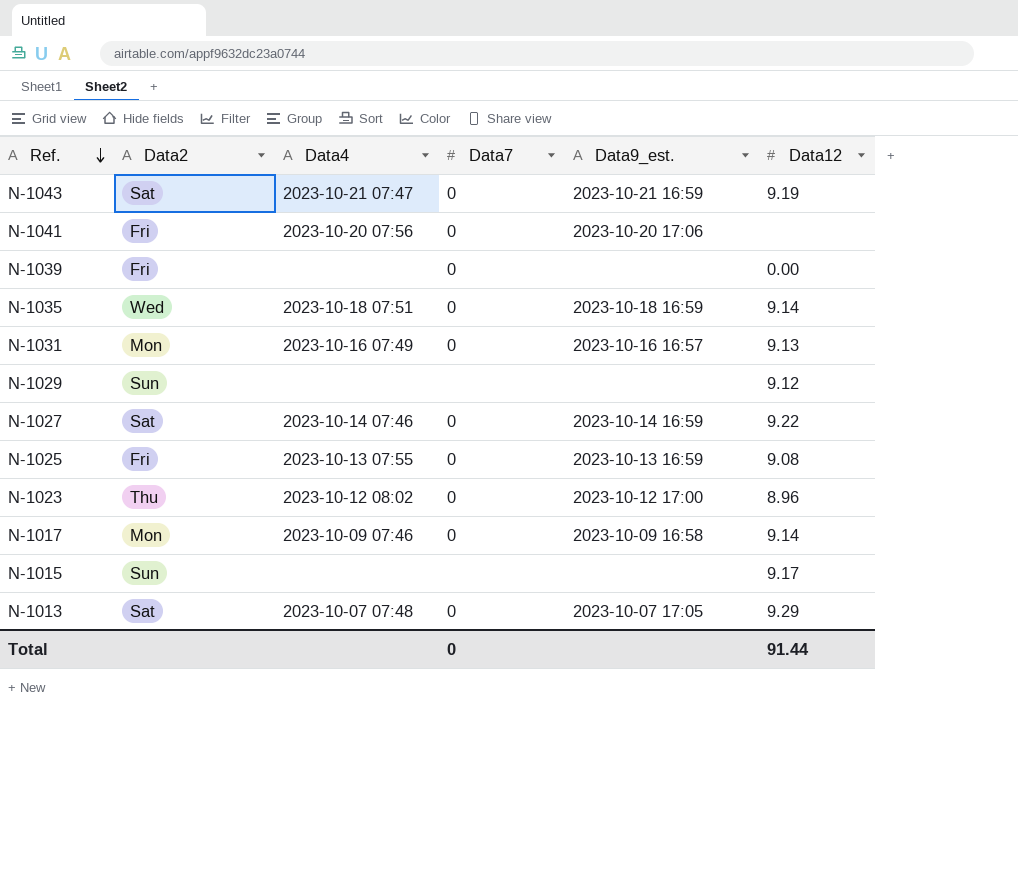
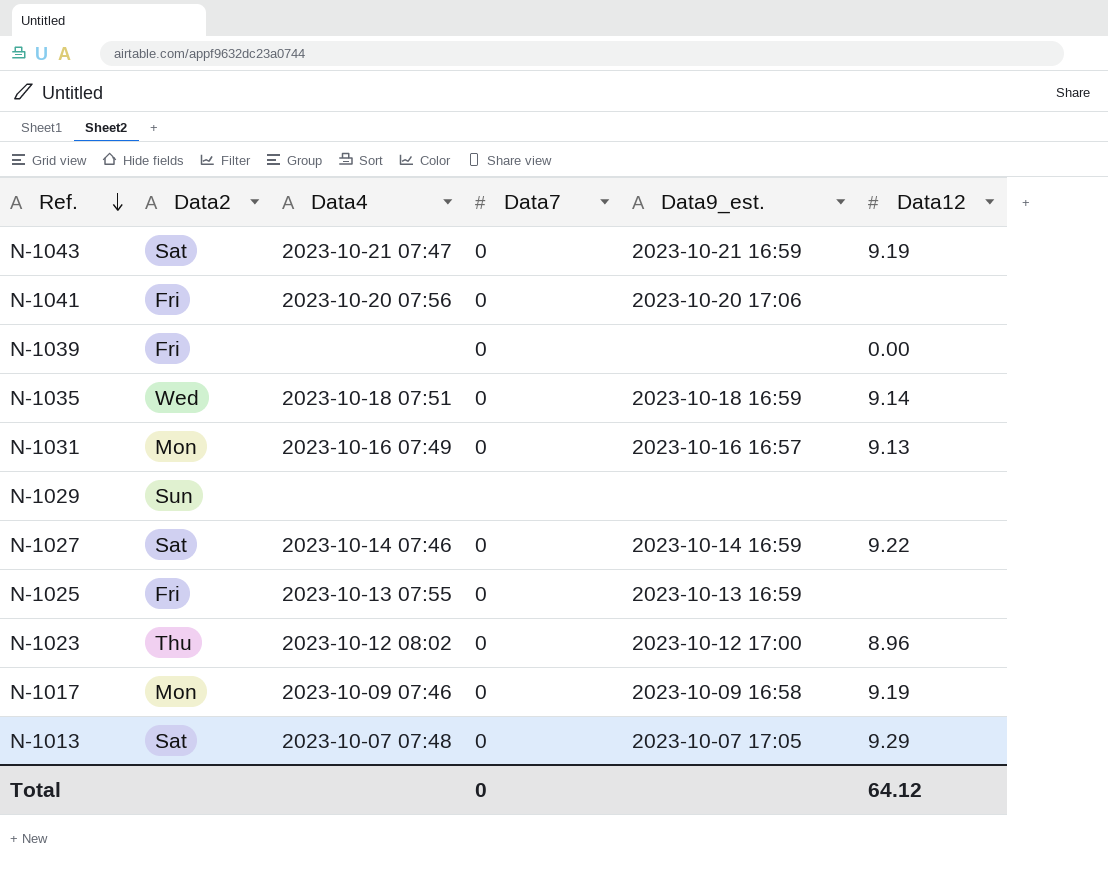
row N-1015: Sun | none | none | none | 9.17 -> none
N-1029 | Data12: 9.12 -> none
N-1025 | Data12: 9.08 -> none
N-1017 | Data12: 9.14 -> 9.19
Total | Data12: 91.44 -> 64.12

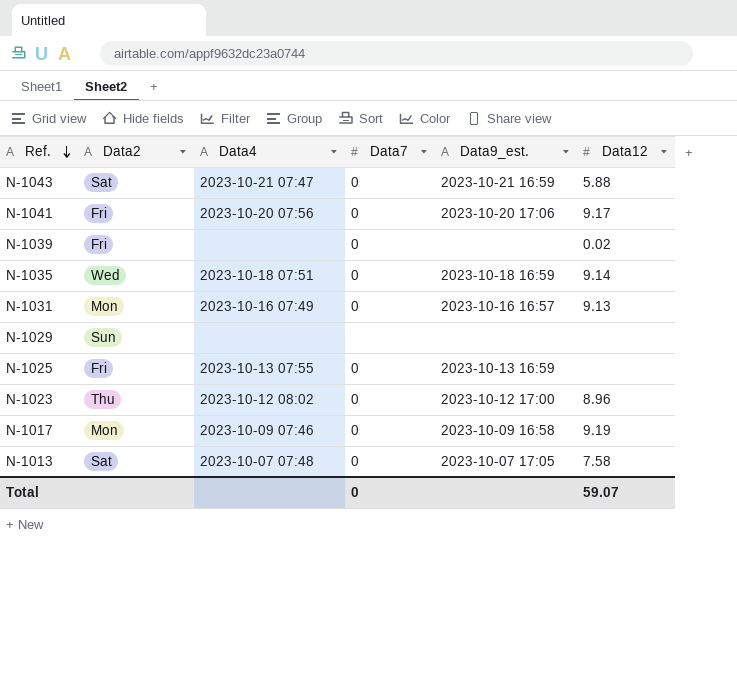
row N-1027: Sat | 2023-10-14 07:46 | 0 | 2023-10-14 16:59 | 9.22 -> none
N-1043 | Data12: 9.19 -> 5.88
N-1041 | Data12: none -> 9.17
N-1039 | Data12: 0.00 -> 0.02
N-1013 | Data12: 9.29 -> 7.58
Total | Data12: 64.12 -> 59.07

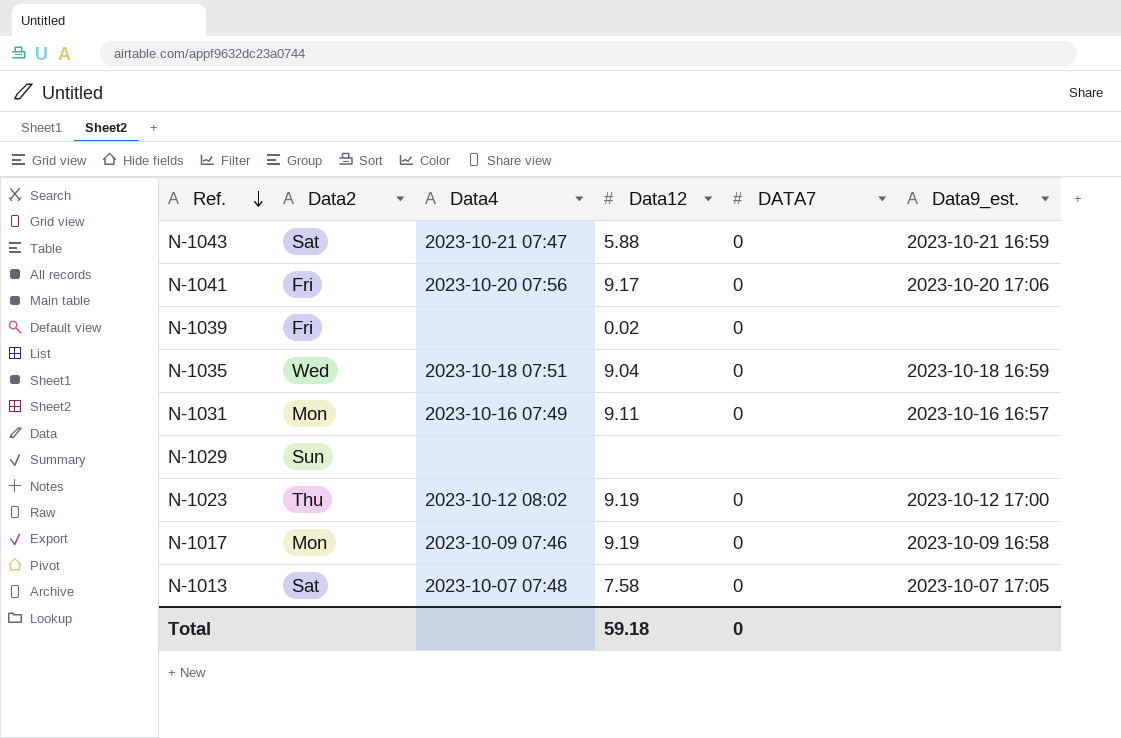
column Data12 | position: 6 -> 4
column name: Data7 -> DATA7
row N-1025: Fri | 2023-10-13 07:55 | 0 | 2023-10-13 16:59 | none -> none
N-1035 | Data12: 9.14 -> 9.04
N-1031 | Data12: 9.13 -> 9.11
N-1023 | Data12: 8.96 -> 9.19
Total | Data12: 59.07 -> 59.18

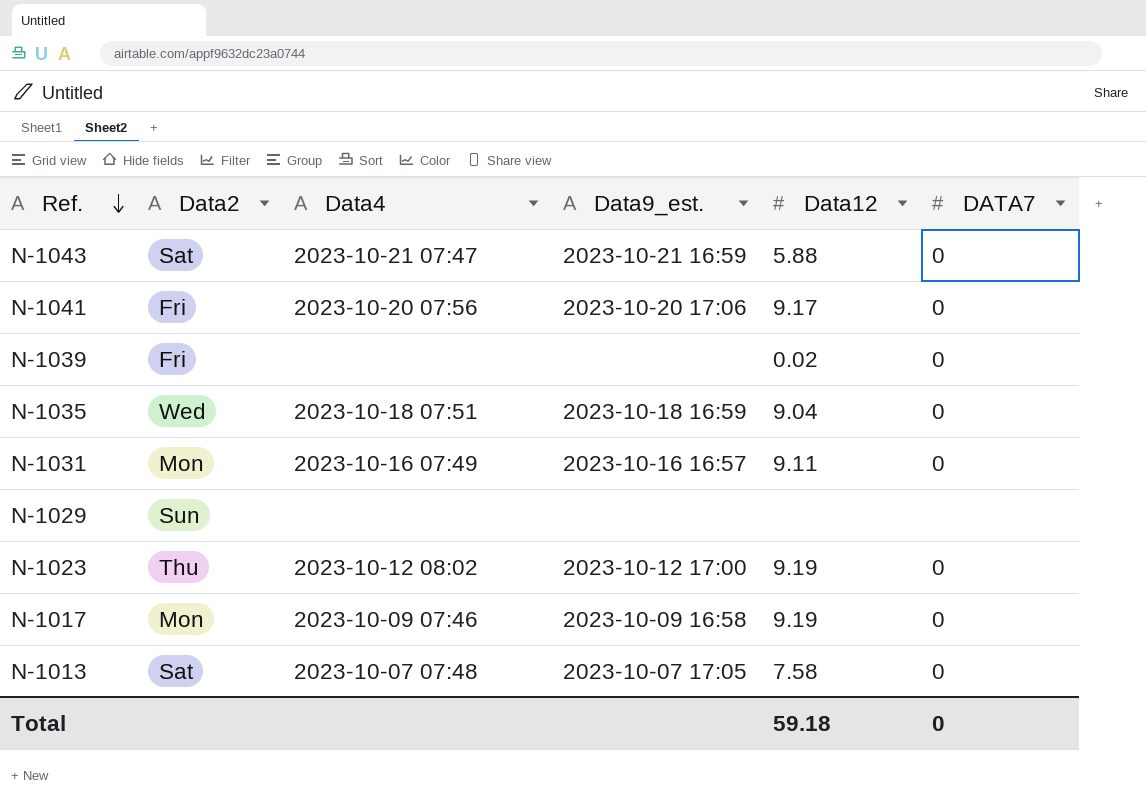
column Data9_est. | position: 6 -> 4

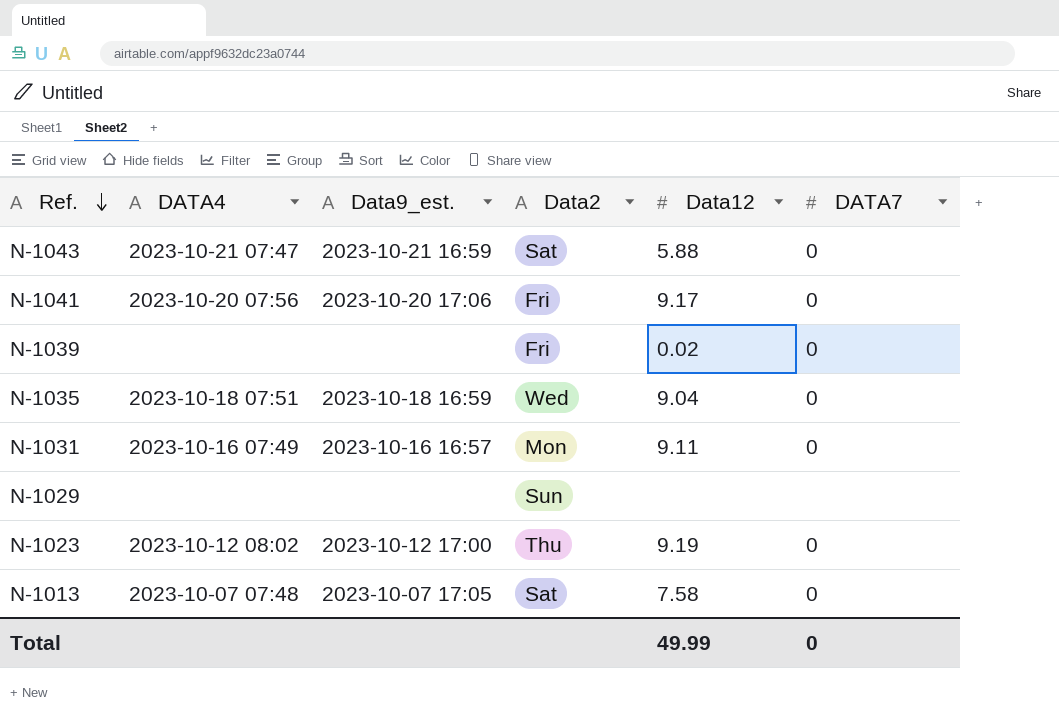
column name: Data4 -> DATA4
column Data2 | position: 2 -> 4
row N-1017: Mon | 2023-10-09 07:46 | 2023-10-09 16:58 | 9.19 | 0 -> none
Total | Data12: 59.18 -> 49.99

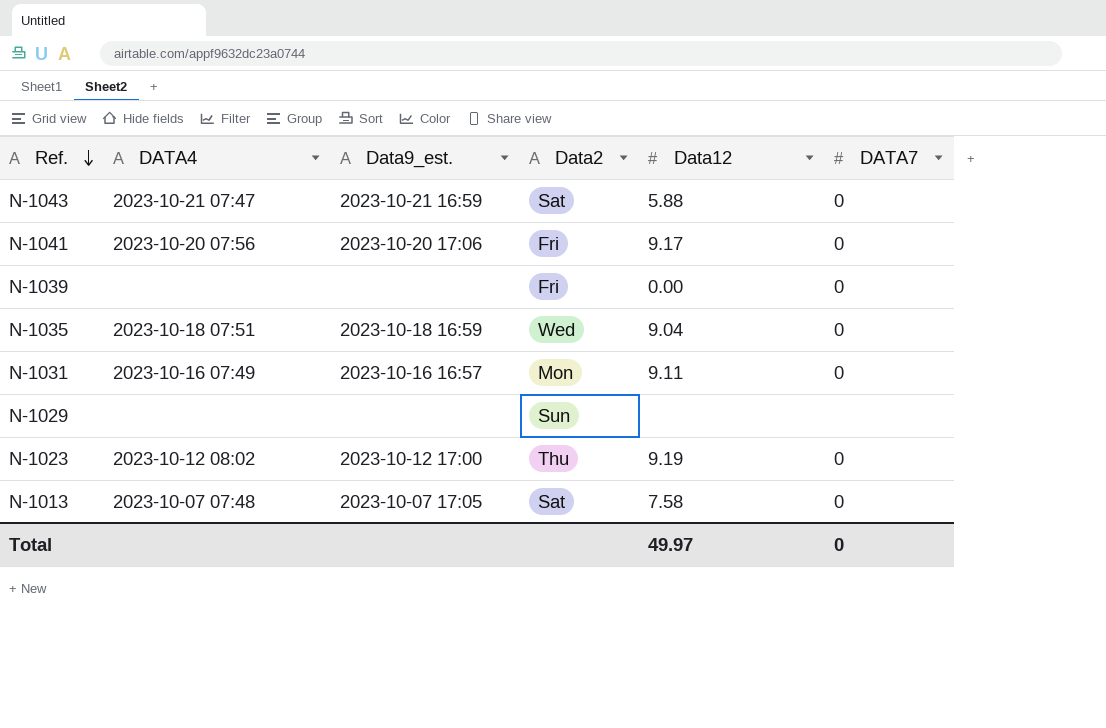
N-1039 | Data12: 0.02 -> 0.00
Total | Data12: 49.99 -> 49.97

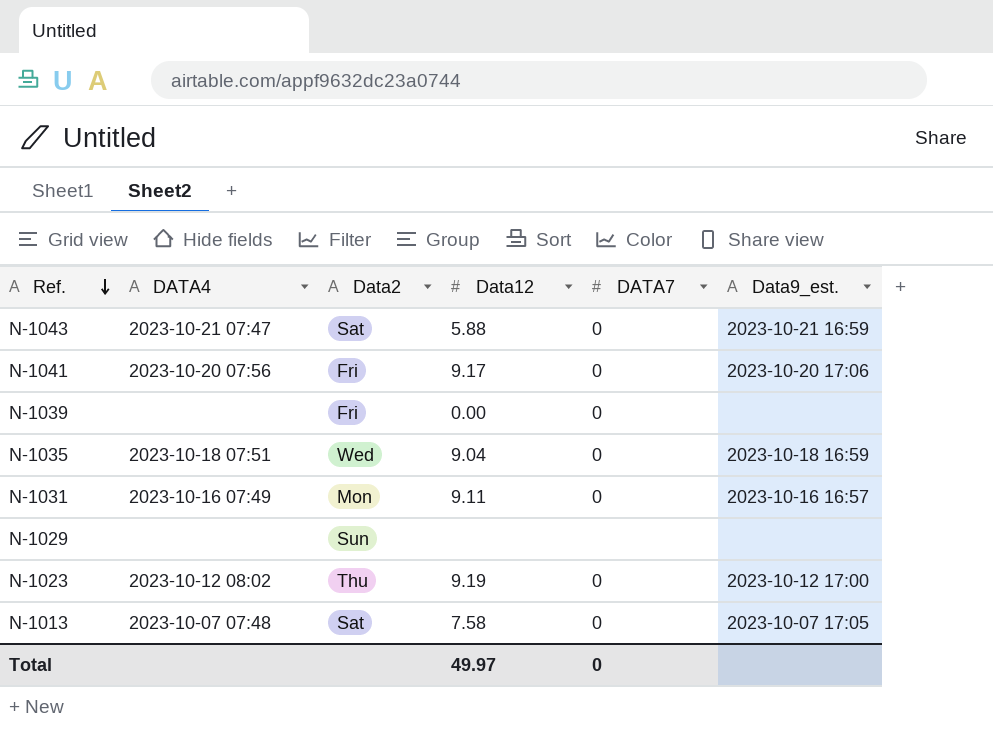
column Data9_est. | position: 3 -> 6

